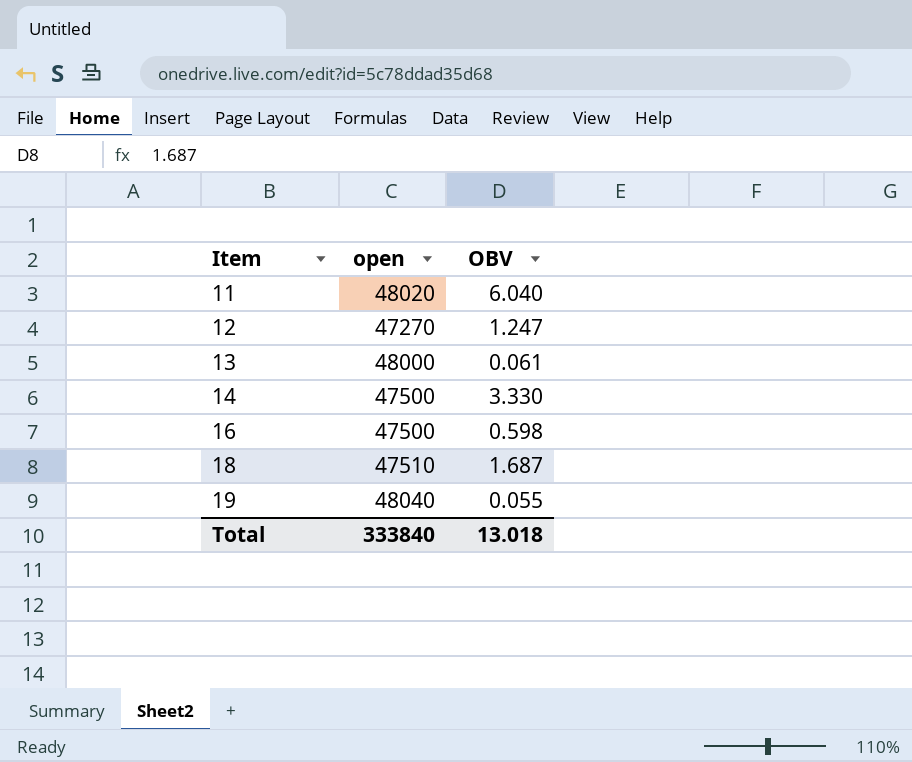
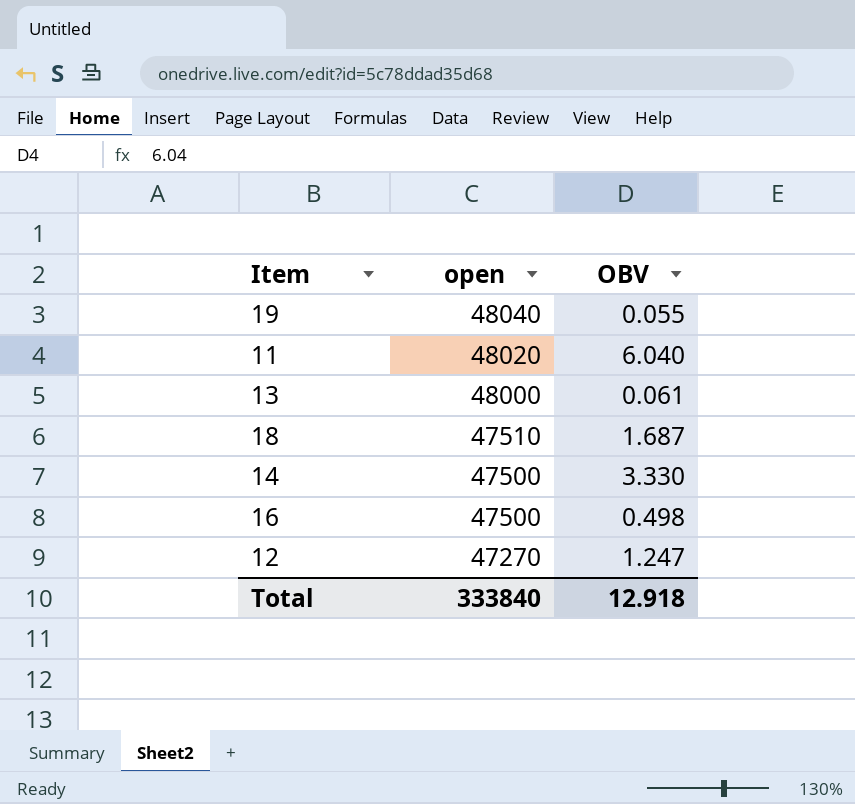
row order: Item ascending -> open descending
16 | OBV: 0.598 -> 0.498
Total | OBV: 13.018 -> 12.918

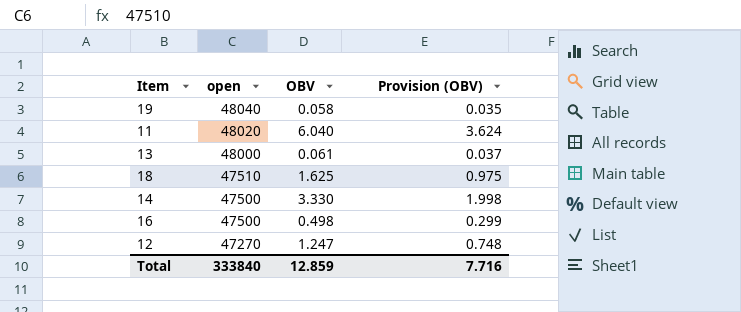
column Provision (OBV) | formula: none -> [OBV] * 0.6
19 | OBV: 0.055 -> 0.058
18 | OBV: 1.687 -> 1.625
Total | OBV: 12.918 -> 12.859

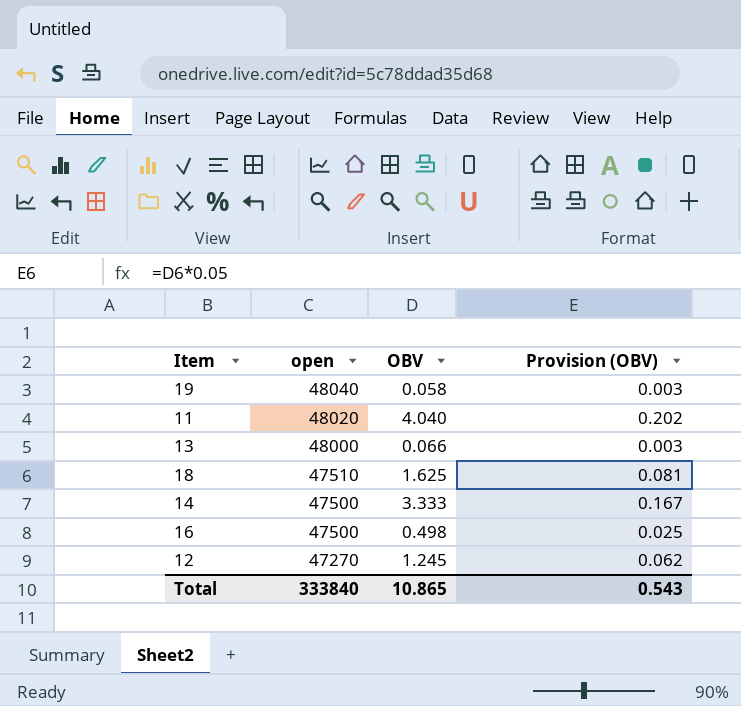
column Provision (OBV) | formula: [OBV] * 0.6 -> [OBV] * 0.05
11 | OBV: 6.040 -> 4.040
13 | OBV: 0.061 -> 0.066
14 | OBV: 3.330 -> 3.333
12 | OBV: 1.247 -> 1.245
Total | OBV: 12.859 -> 10.865
Total | Provision (OBV): 7.716 -> 0.543

